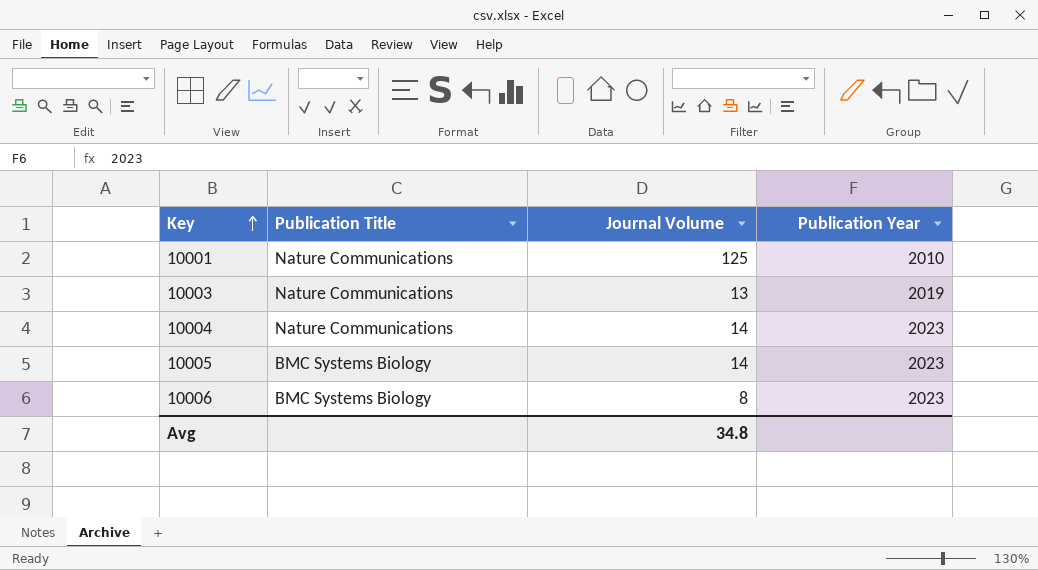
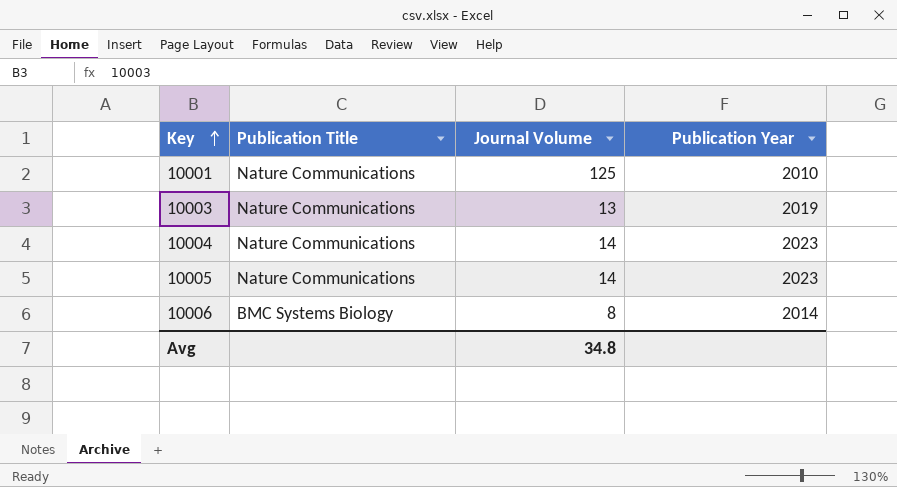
10005 | Publication Title: BMC Systems Biology -> Nature Communications
10006 | Publication Year: 2023 -> 2014

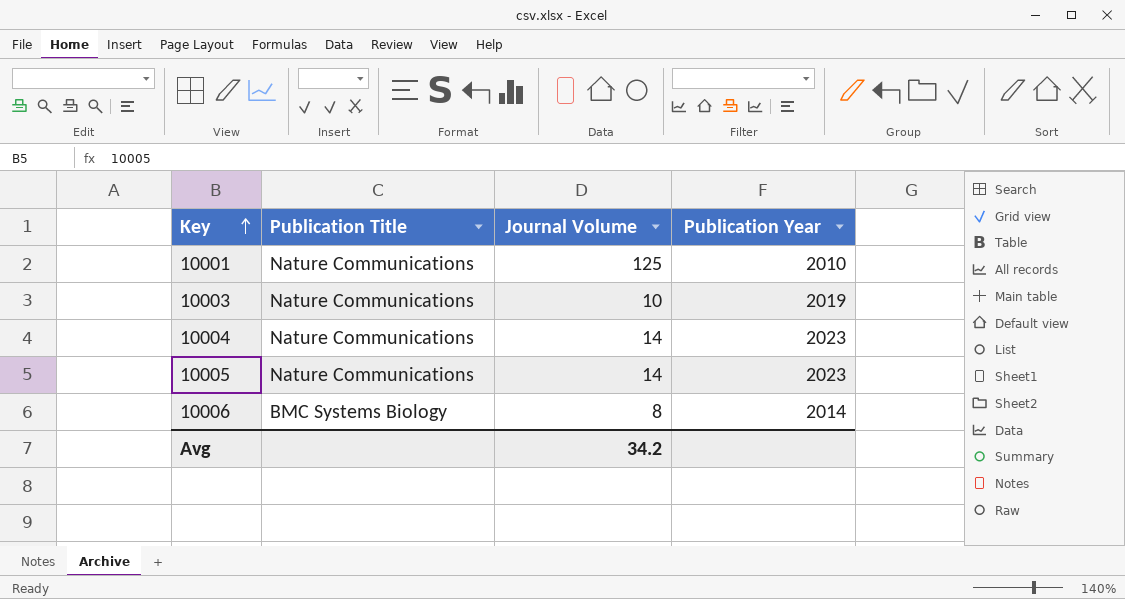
10003 | Journal Volume: 13 -> 10
Avg | Journal Volume: 34.8 -> 34.2

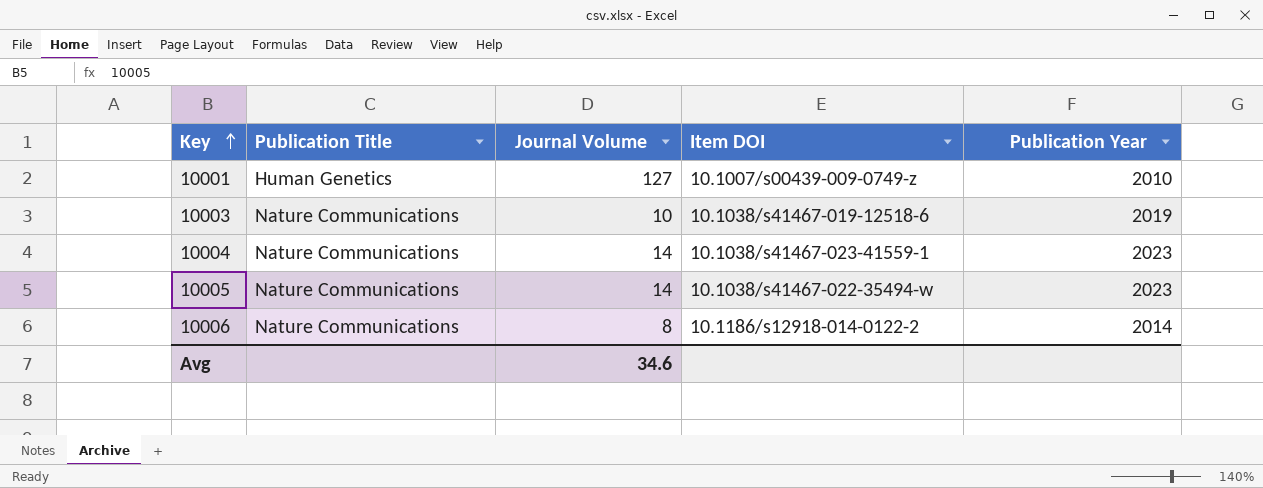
column Item DOI | position: none -> 4
10001 | Publication Title: Nature Communications -> Human Genetics
10001 | Journal Volume: 125 -> 127
10006 | Publication Title: BMC Systems Biology -> Nature Communications
Avg | Journal Volume: 34.2 -> 34.6

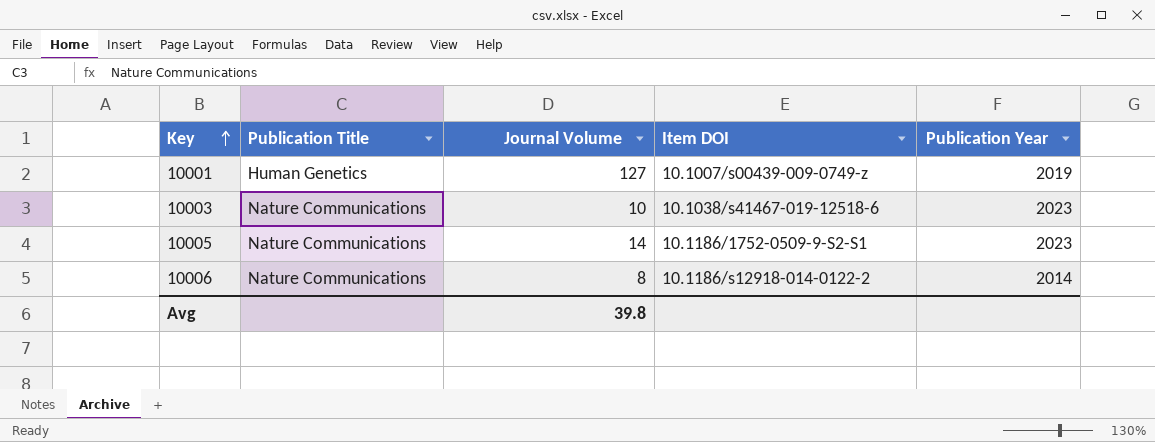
row 10004: Nature Communications | 14 | 10.1038/s41467-023-41559-1 | 2023 -> none
10001 | Publication Year: 2010 -> 2019
10003 | Publication Year: 2019 -> 2023
10005 | Item DOI: 10.1038/s41467-022-35494-w -> 10.1186/1752-0509-9-S2-S1
Avg | Journal Volume: 34.6 -> 39.8

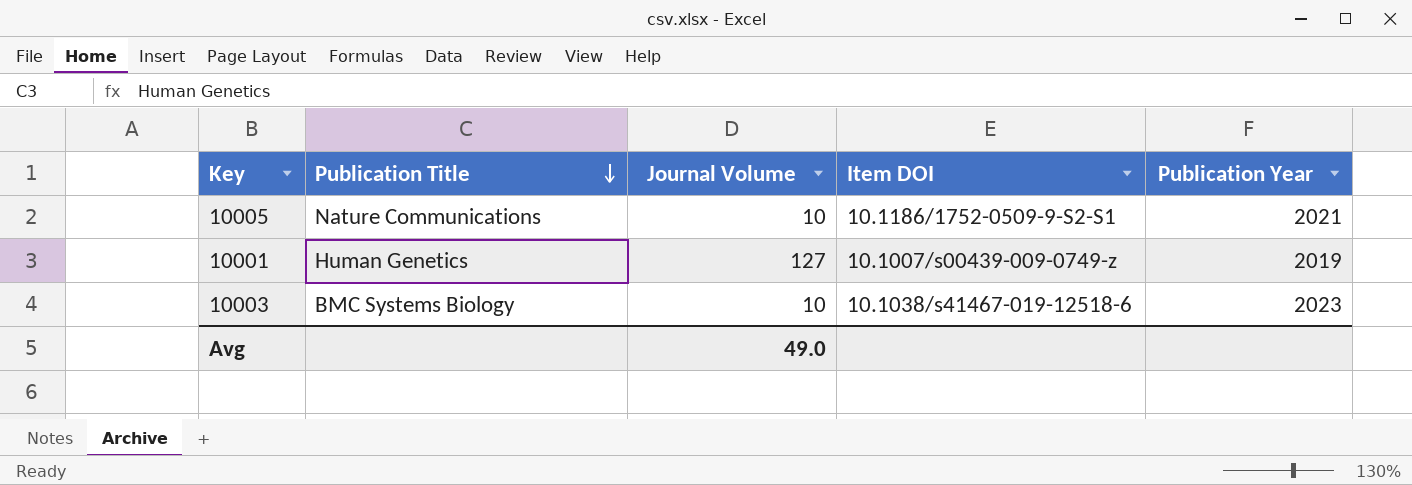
row order: Key ascending -> Publication Title descending
row 10006: Nature Communications | 8 | 10.1186/s12918-014-0122-2 | 2014 -> none
10005 | Journal Volume: 14 -> 10
10005 | Publication Year: 2023 -> 2021
10003 | Publication Title: Nature Communications -> BMC Systems Biology
Avg | Journal Volume: 39.8 -> 49.0

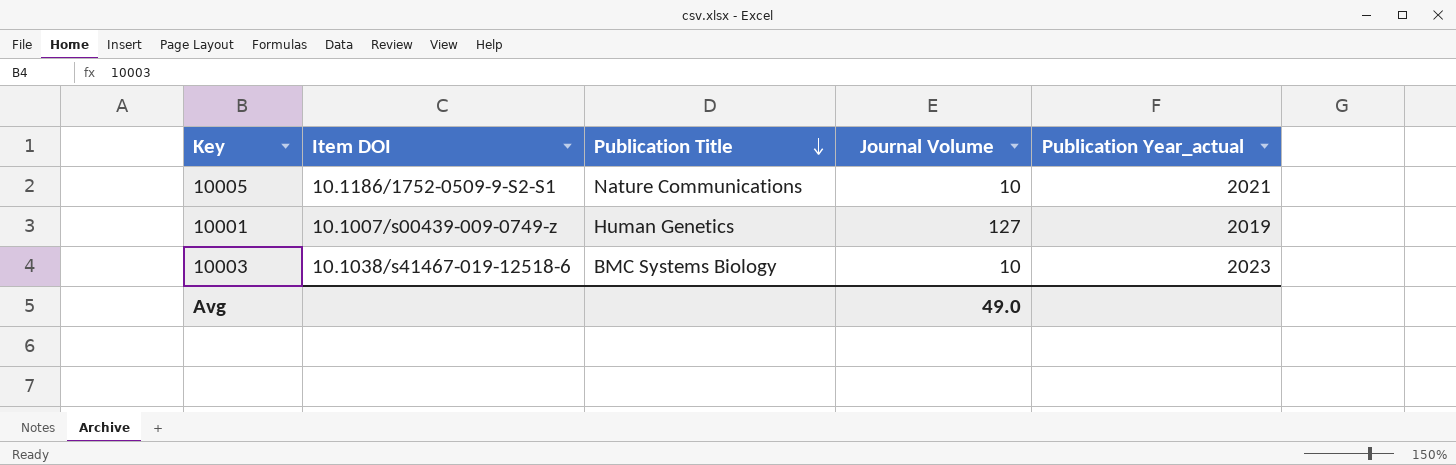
column Item DOI | position: 4 -> 2
column name: Publication Year -> Publication Year_actual

